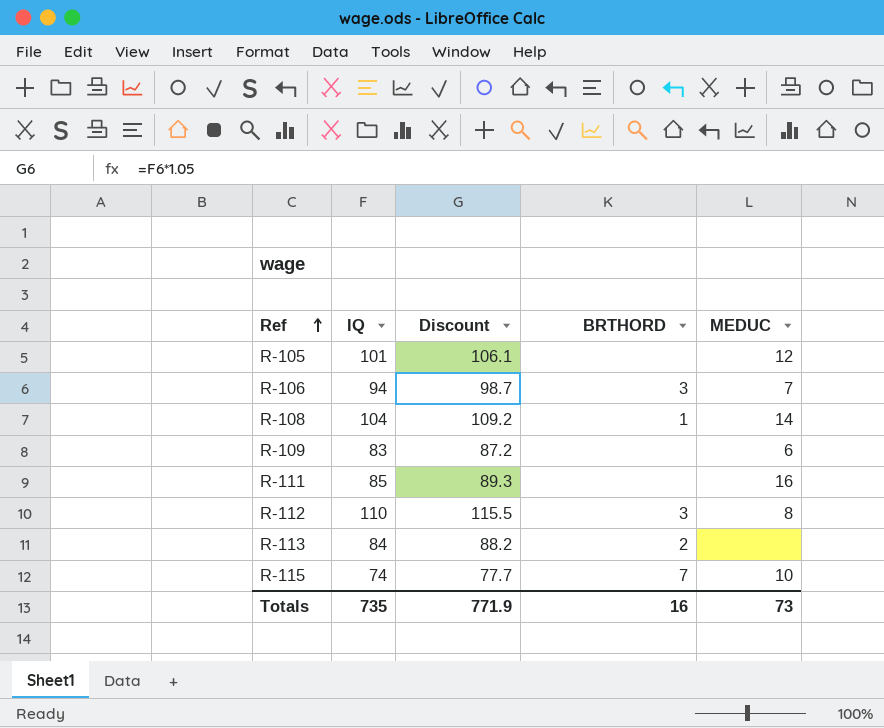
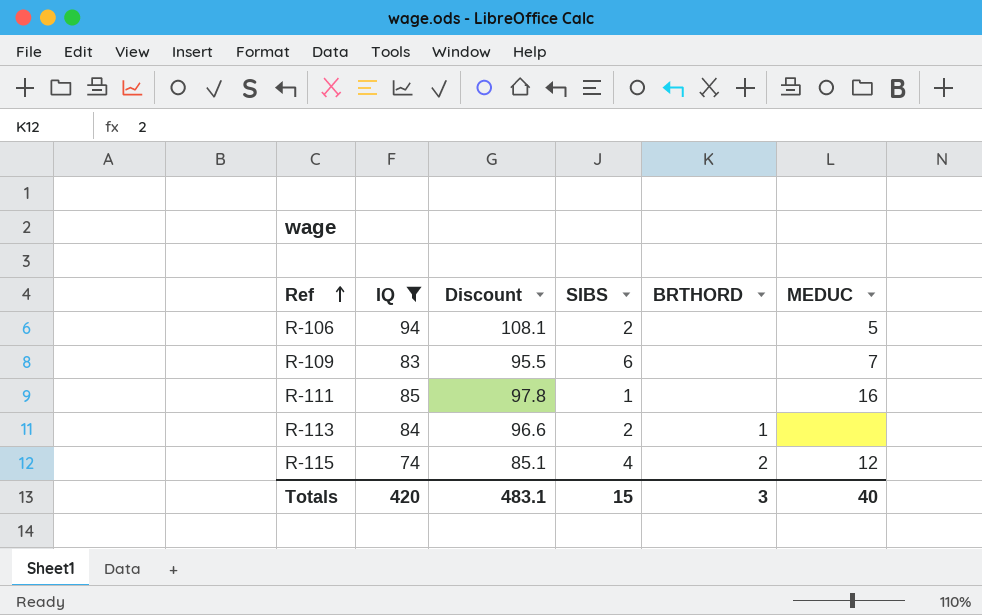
filter: none -> IQ <= 94
column Discount | formula: [IQ] * 1.05 -> [IQ] * 1.15
column SIBS | position: none -> 4
R-106 | BRTHORD: 3 -> none
R-106 | MEDUC: 7 -> 5
R-109 | MEDUC: 6 -> 7
R-113 | BRTHORD: 2 -> 1
R-115 | BRTHORD: 7 -> 2
R-115 | MEDUC: 10 -> 12
Totals | IQ: 735 -> 420
Totals | Discount: 771.9 -> 483.1
Totals | BRTHORD: 16 -> 3
Totals | MEDUC: 73 -> 40

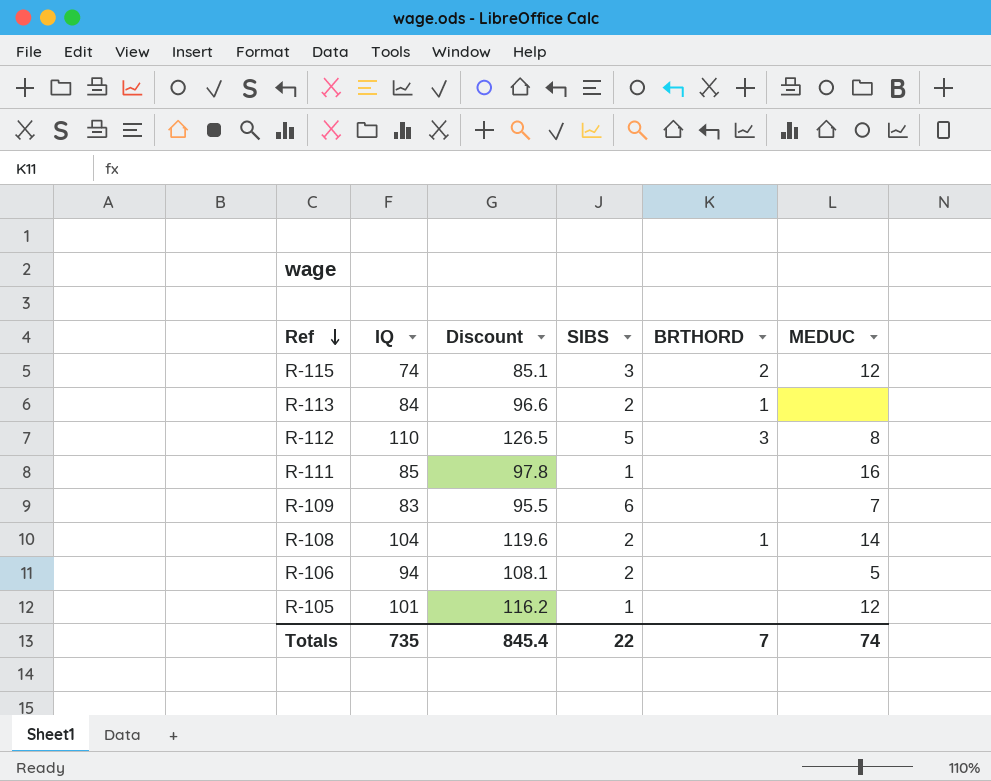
filter: IQ <= 94 -> none
row order: Ref ascending -> Ref descending
R-115 | SIBS: 4 -> 3
Totals | IQ: 420 -> 735
Totals | Discount: 483.1 -> 845.4
Totals | SIBS: 15 -> 22
Totals | BRTHORD: 3 -> 7
Totals | MEDUC: 40 -> 74

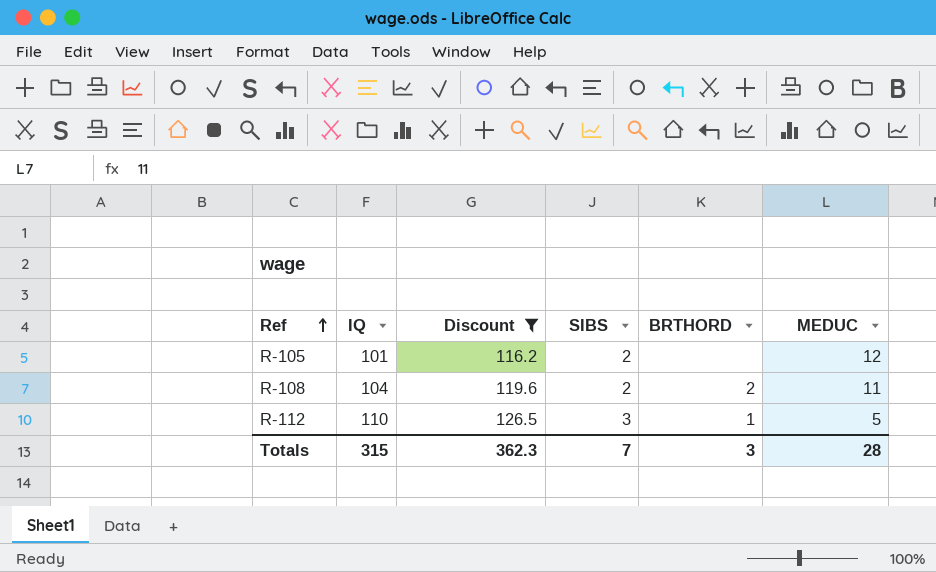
filter: none -> Discount >= 116.2
row order: Ref descending -> Ref ascending
R-105 | SIBS: 1 -> 2
R-108 | BRTHORD: 1 -> 2
R-108 | MEDUC: 14 -> 11
R-112 | SIBS: 5 -> 3
R-112 | BRTHORD: 3 -> 1
R-112 | MEDUC: 8 -> 5
Totals | IQ: 735 -> 315
Totals | Discount: 845.4 -> 362.3
Totals | SIBS: 22 -> 7
Totals | BRTHORD: 7 -> 3
Totals | MEDUC: 74 -> 28

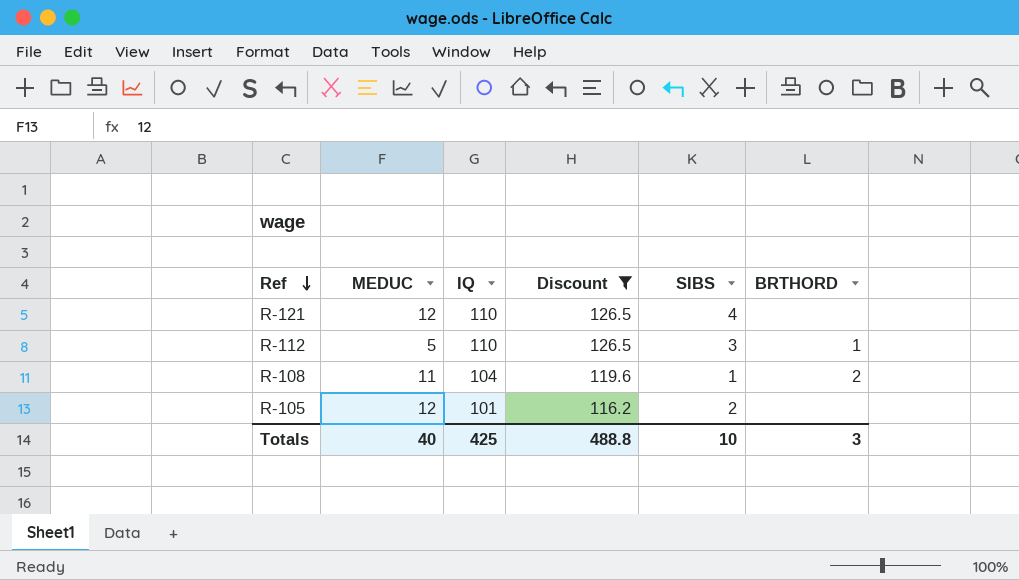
row order: Ref ascending -> Ref descending
column MEDUC | position: 6 -> 2
row R-121: none -> 12 | 110 | 126.5 | 4 | none
R-108 | SIBS: 2 -> 1
Totals | MEDUC: 28 -> 40
Totals | IQ: 315 -> 425
Totals | Discount: 362.3 -> 488.8
Totals | SIBS: 7 -> 10

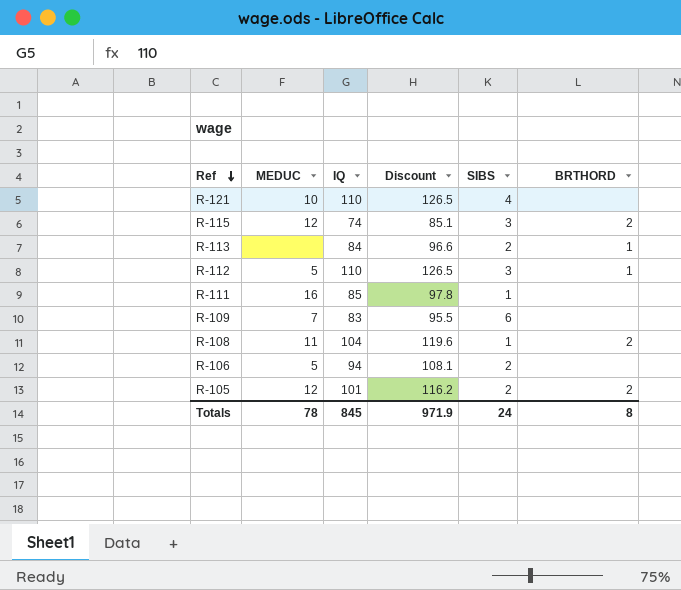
filter: Discount >= 116.2 -> none
R-121 | MEDUC: 12 -> 10
R-105 | BRTHORD: none -> 2
Totals | MEDUC: 40 -> 78
Totals | IQ: 425 -> 845
Totals | Discount: 488.8 -> 971.9
Totals | SIBS: 10 -> 24
Totals | BRTHORD: 3 -> 8

